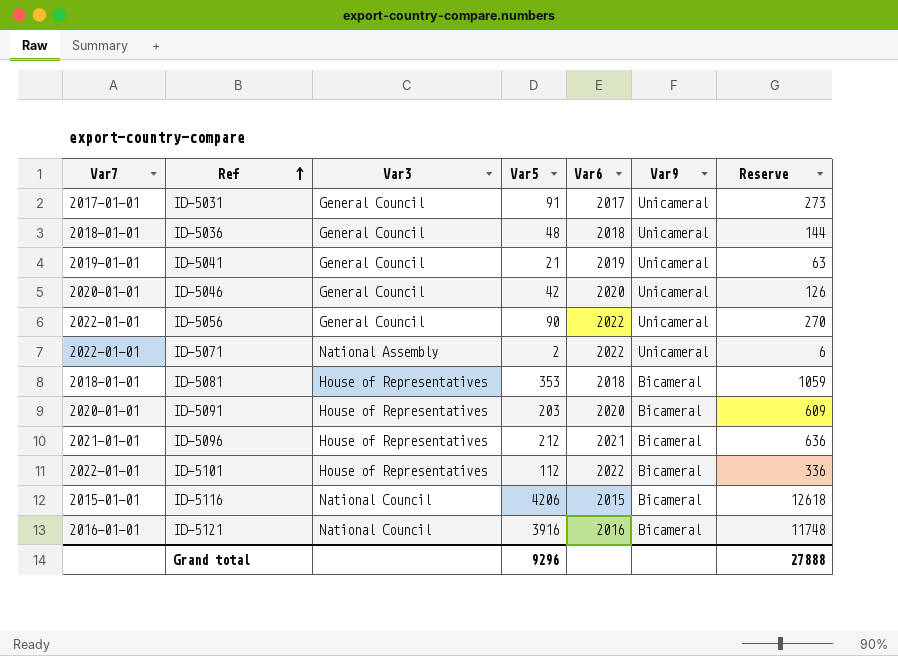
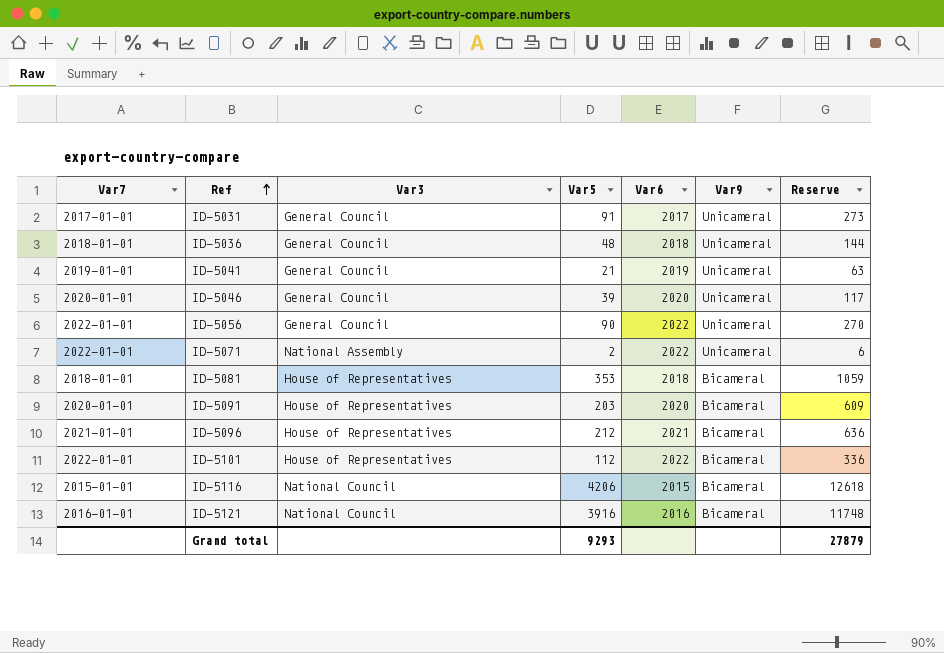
ID-5046 | Var5: 42 -> 39
ID-5046 | Reserve: 126 -> 117
Grand total | Var5: 9296 -> 9293
Grand total | Reserve: 27888 -> 27879

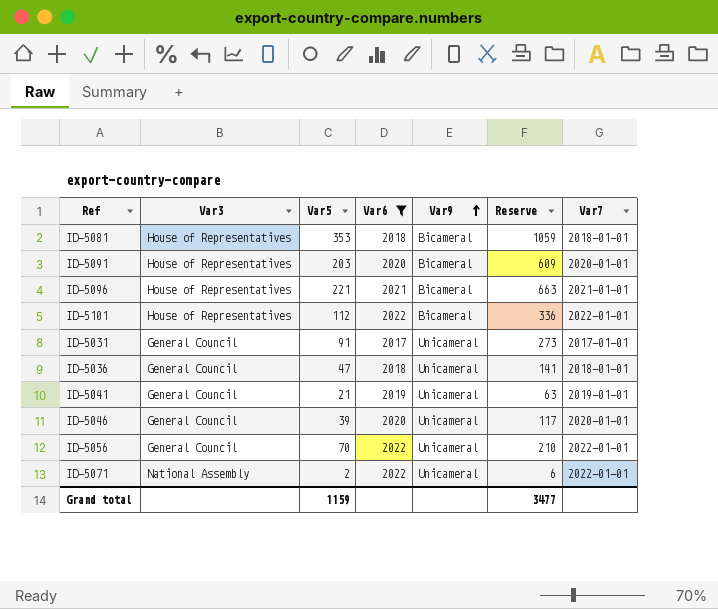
filter: none -> Var6 >= 2017
row order: Ref ascending -> Var9 ascending
column Var7 | position: 1 -> 7
ID-5096 | Var5: 212 -> 221
ID-5096 | Reserve: 636 -> 663
ID-5036 | Var5: 48 -> 47
ID-5036 | Reserve: 144 -> 141
ID-5056 | Var5: 90 -> 70
ID-5056 | Reserve: 270 -> 210
Grand total | Var5: 9293 -> 1159
Grand total | Reserve: 27879 -> 3477

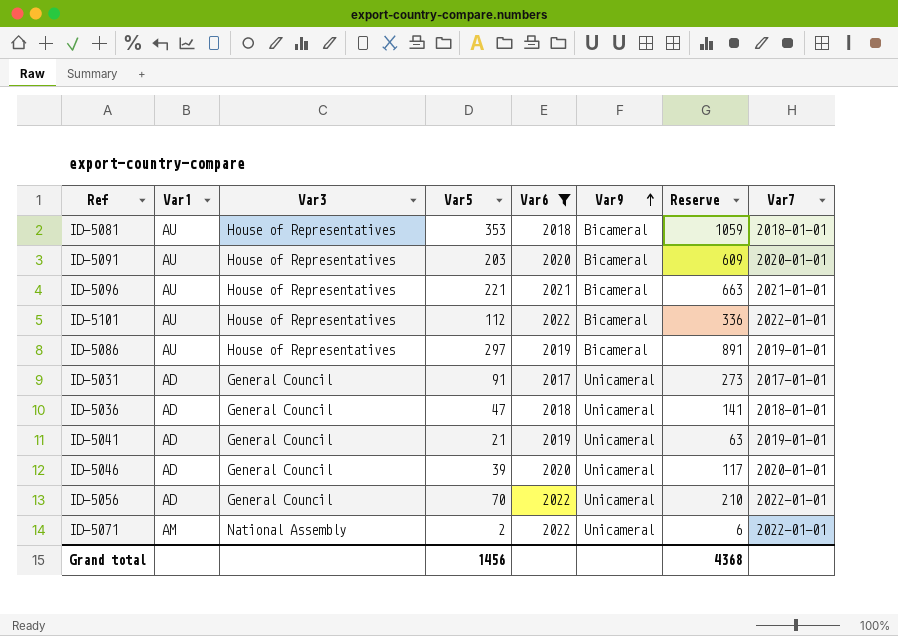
column Var1 | position: none -> 2
row ID-5086: none -> AU | House of Representatives | 297 | 2019 | Bicameral | 891 | 2019-01-01
Grand total | Var5: 1159 -> 1456
Grand total | Reserve: 3477 -> 4368

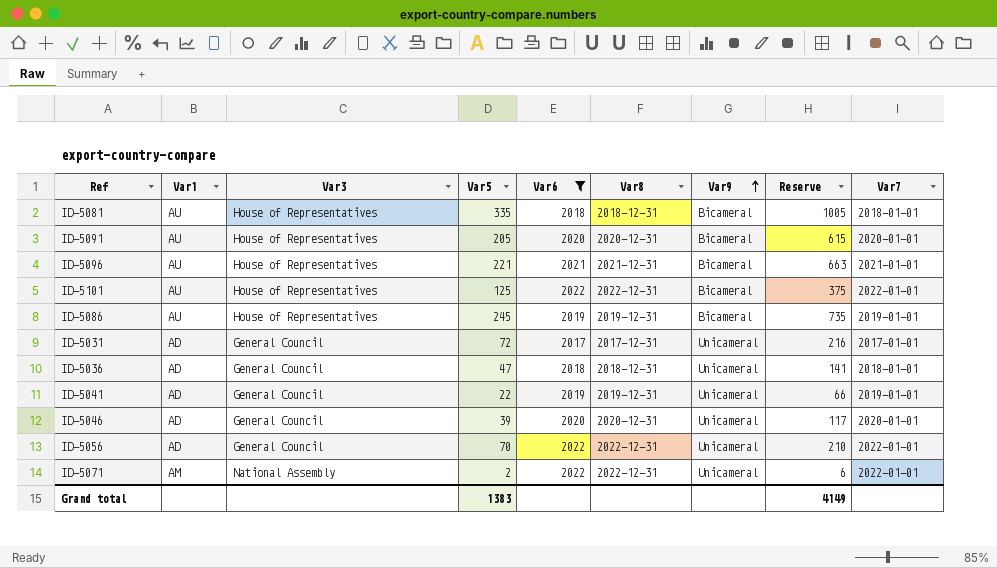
column Var8 | position: none -> 6
ID-5081 | Var5: 353 -> 335
ID-5081 | Reserve: 1059 -> 1005
ID-5091 | Var5: 203 -> 205
ID-5091 | Reserve: 609 -> 615
ID-5101 | Var5: 112 -> 125
ID-5101 | Reserve: 336 -> 375
ID-5086 | Var5: 297 -> 245
ID-5086 | Reserve: 891 -> 735
ID-5031 | Var5: 91 -> 72
ID-5031 | Reserve: 273 -> 216
ID-5041 | Var5: 21 -> 22
ID-5041 | Reserve: 63 -> 66
Grand total | Var5: 1456 -> 1383
Grand total | Reserve: 4368 -> 4149

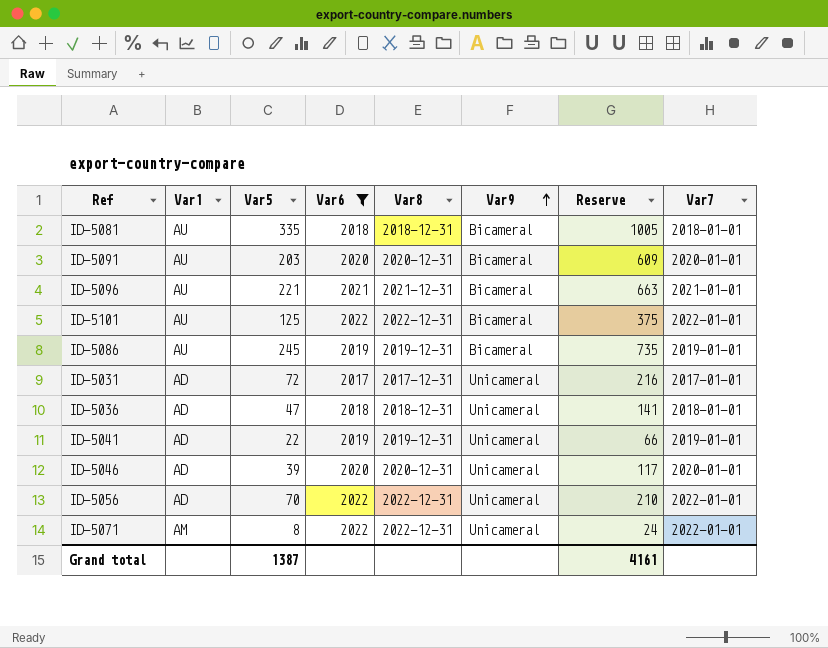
column Var3 | position: 3 -> none
ID-5091 | Var5: 205 -> 203
ID-5091 | Reserve: 615 -> 609
ID-5071 | Var5: 2 -> 8
ID-5071 | Reserve: 6 -> 24
Grand total | Var5: 1383 -> 1387
Grand total | Reserve: 4149 -> 4161

